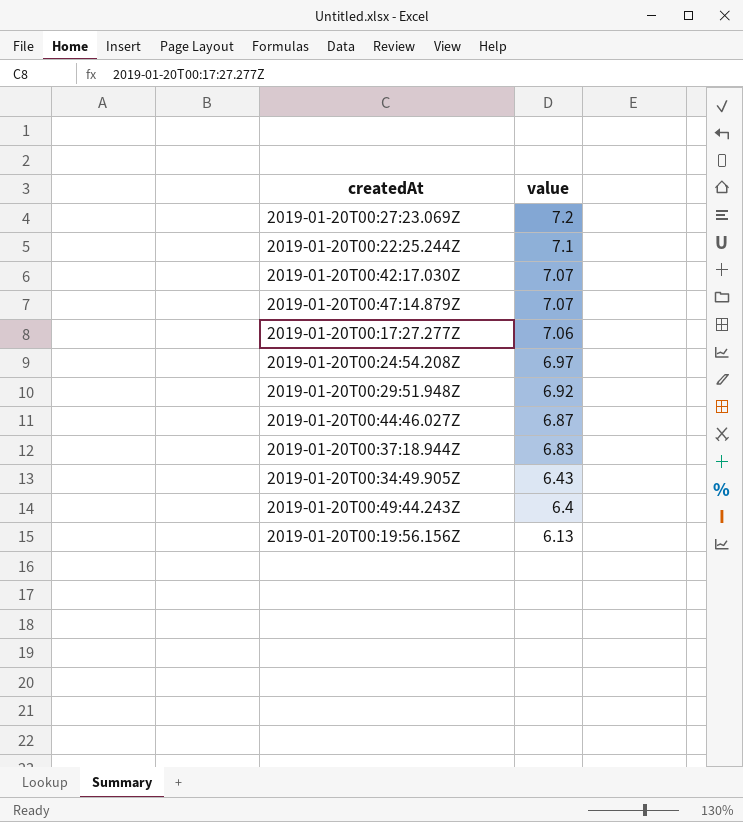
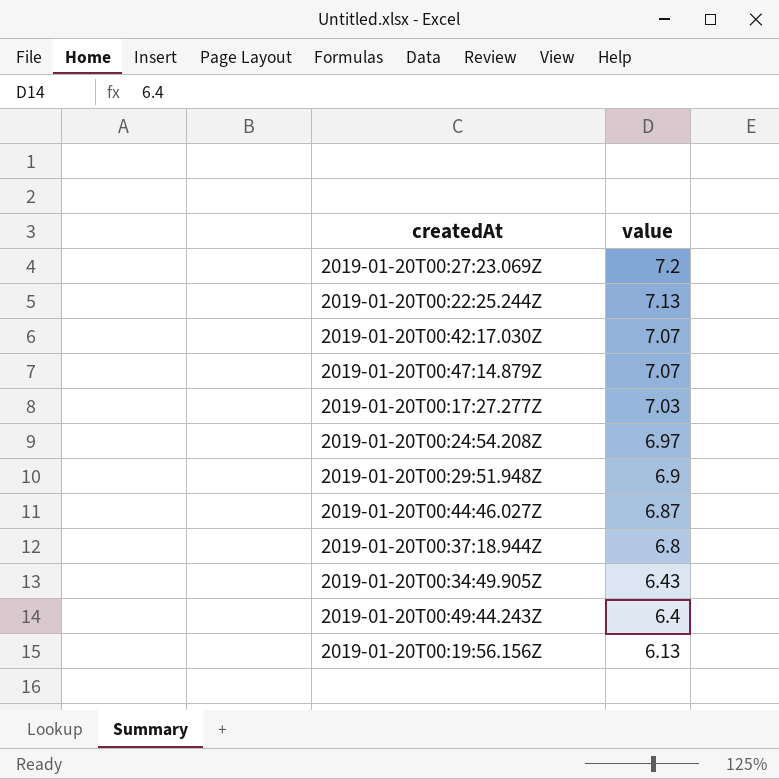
2019-01-20T00:22:25.244Z | value: 7.1 -> 7.13
2019-01-20T00:17:27.277Z | value: 7.06 -> 7.03
2019-01-20T00:29:51.948Z | value: 6.92 -> 6.9
2019-01-20T00:37:18.944Z | value: 6.83 -> 6.8

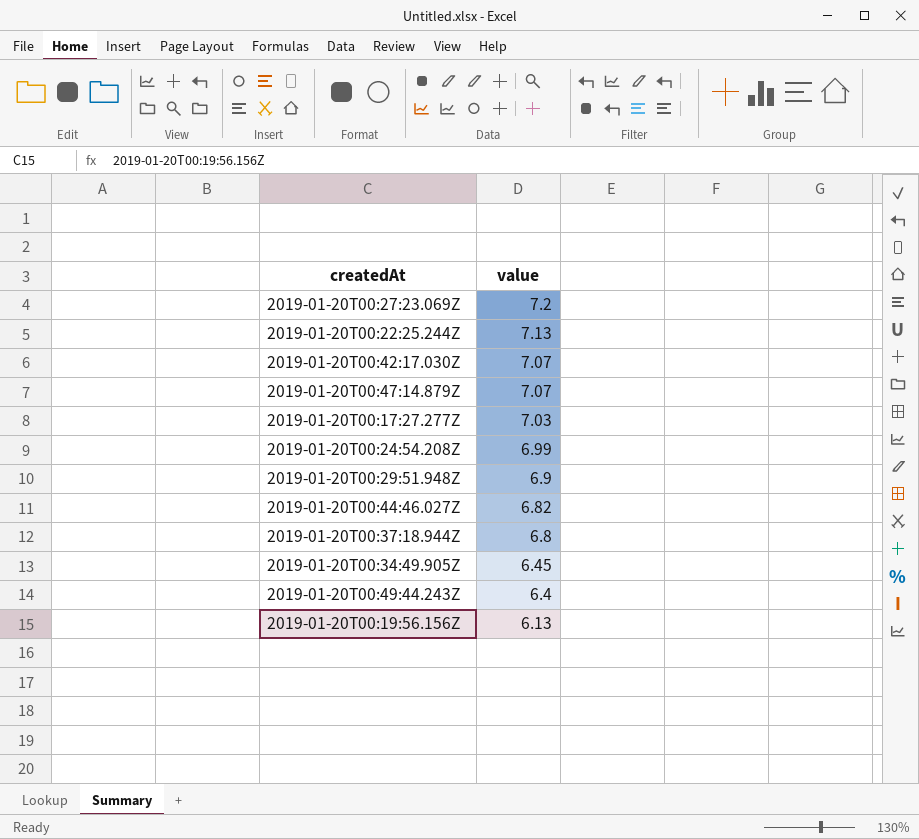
2019-01-20T00:24:54.208Z | value: 6.97 -> 6.99
2019-01-20T00:44:46.027Z | value: 6.87 -> 6.82
2019-01-20T00:34:49.905Z | value: 6.43 -> 6.45

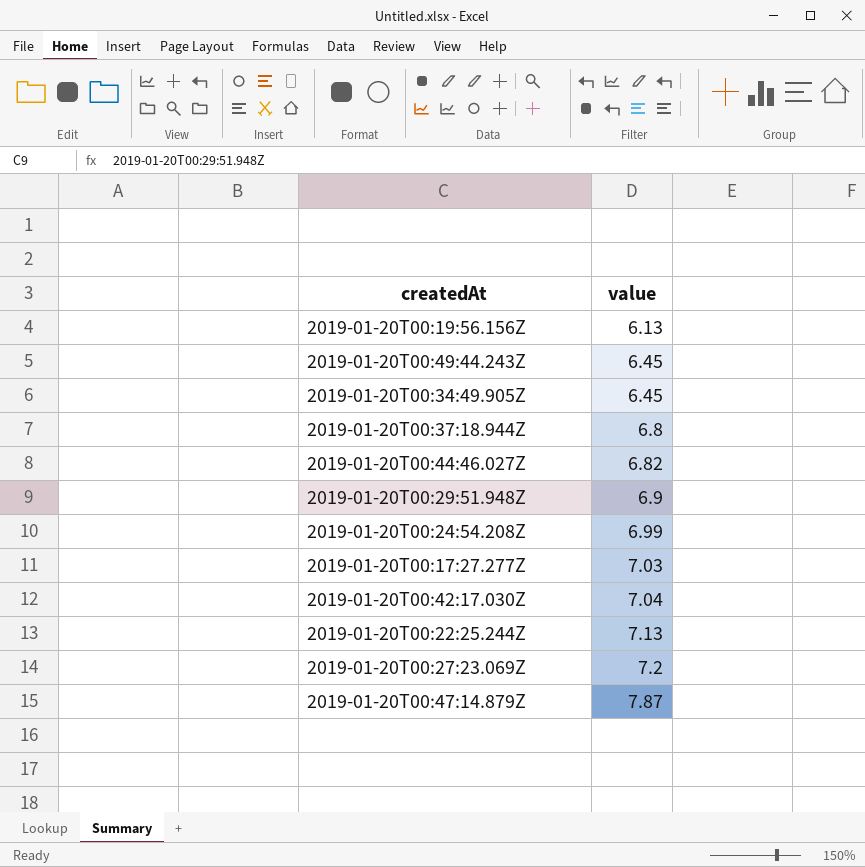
row order: value descending -> value ascending
2019-01-20T00:49:44.243Z | value: 6.4 -> 6.45
2019-01-20T00:42:17.030Z | value: 7.07 -> 7.04
2019-01-20T00:47:14.879Z | value: 7.07 -> 7.87

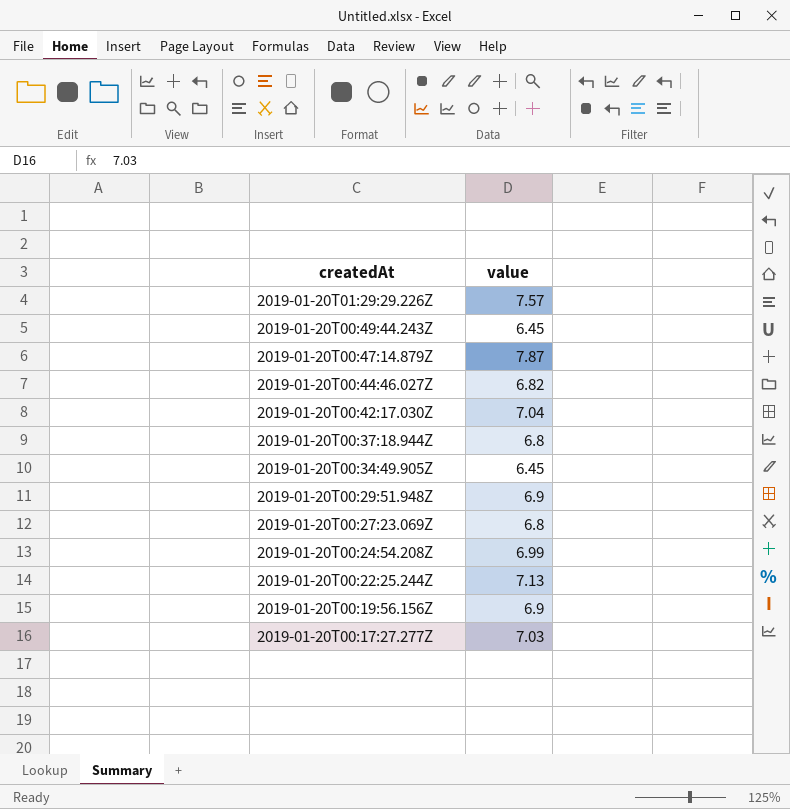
row order: value ascending -> createdAt descending
row 2019-01-20T01:29:29.226Z: none -> 7.57
2019-01-20T00:27:23.069Z | value: 7.2 -> 6.8
2019-01-20T00:19:56.156Z | value: 6.13 -> 6.9

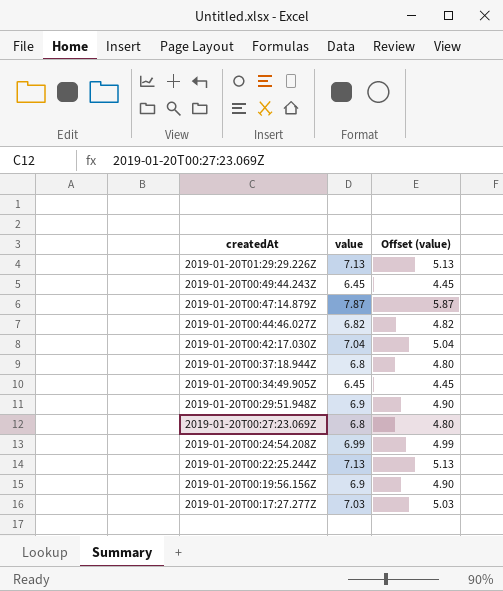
column Offset (value) | formula: none -> [value] - 2
2019-01-20T01:29:29.226Z | value: 7.57 -> 7.13

